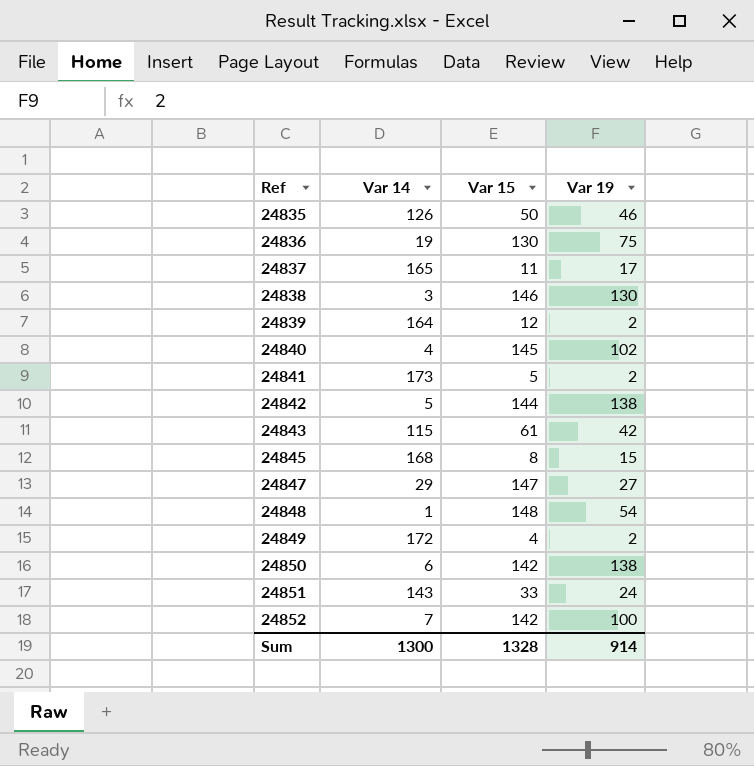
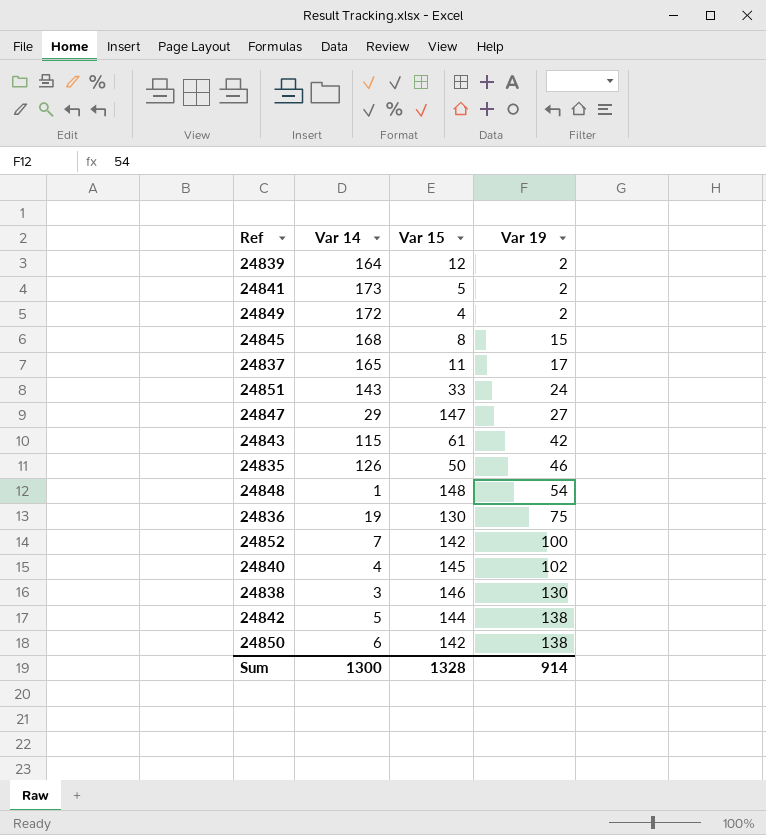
row order: Ref ascending -> Var 19 ascending

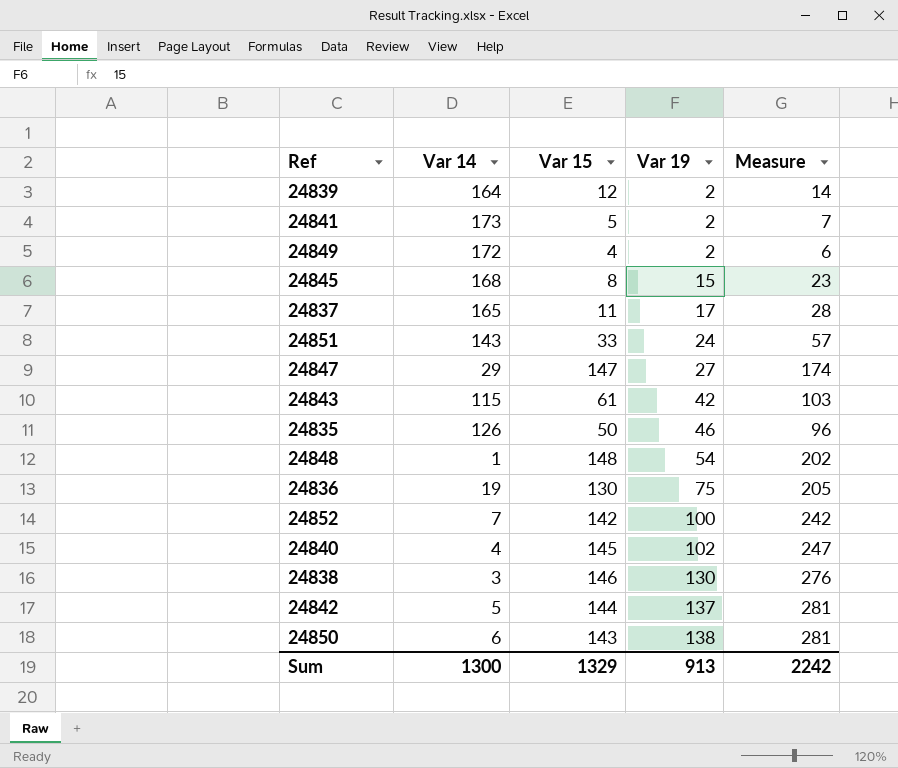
column Measure | formula: none -> [Var 15] + [Var 19]
24842 | Var 19: 138 -> 137
24850 | Var 15: 142 -> 143
Sum | Var 15: 1328 -> 1329
Sum | Var 19: 914 -> 913

